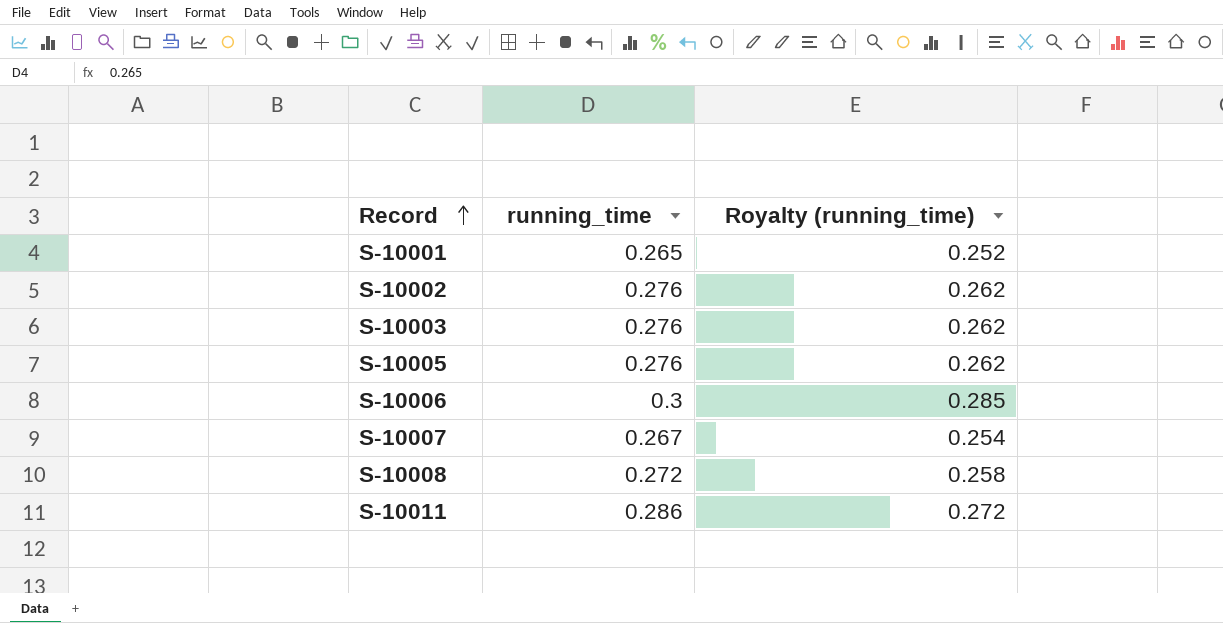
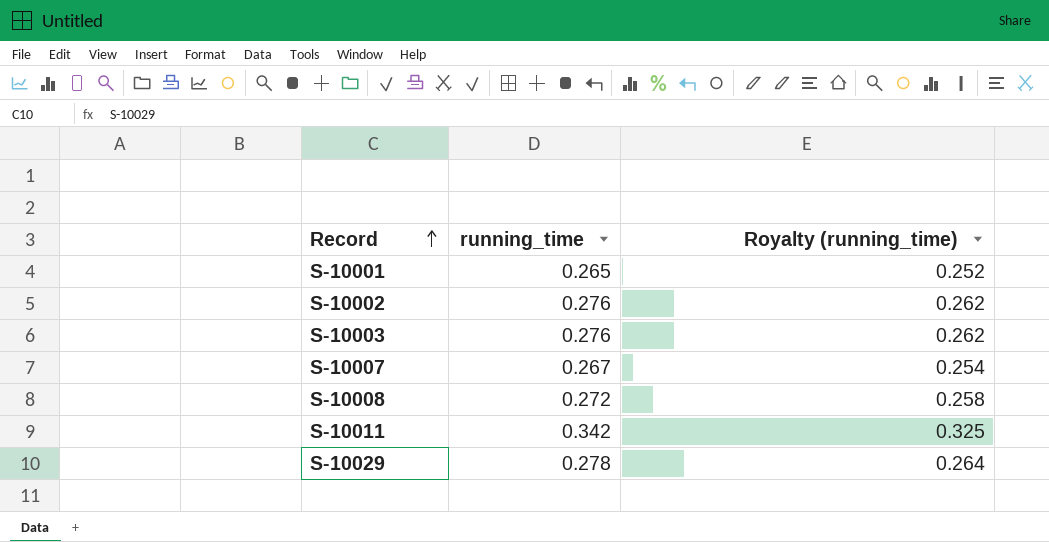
row S-10005: 0.276 | 0.262 -> none
row S-10006: 0.3 | 0.285 -> none
S-10011 | running_time: 0.286 -> 0.342
S-10011 | Royalty (running_time): 0.272 -> 0.325
row S-10029: none -> 0.278 | 0.264

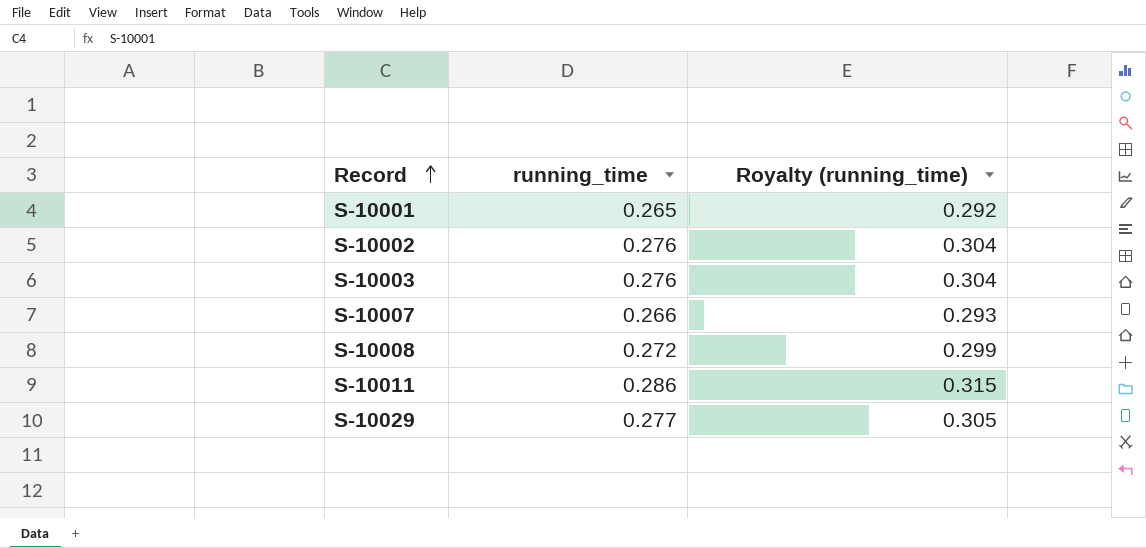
column Royalty (running_time) | formula: [running_time] * 0.95 -> [running_time] * 1.1
S-10007 | running_time: 0.267 -> 0.266
S-10011 | running_time: 0.342 -> 0.286
S-10029 | running_time: 0.278 -> 0.277

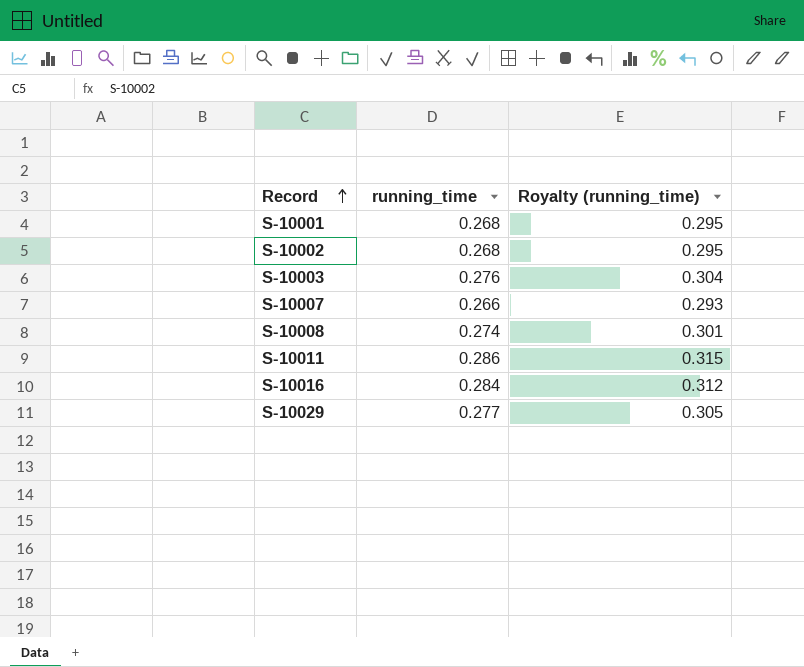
S-10001 | running_time: 0.265 -> 0.268
S-10001 | Royalty (running_time): 0.292 -> 0.295
S-10002 | running_time: 0.276 -> 0.268
S-10002 | Royalty (running_time): 0.304 -> 0.295
S-10008 | running_time: 0.272 -> 0.274
S-10008 | Royalty (running_time): 0.299 -> 0.301
row S-10016: none -> 0.284 | 0.312

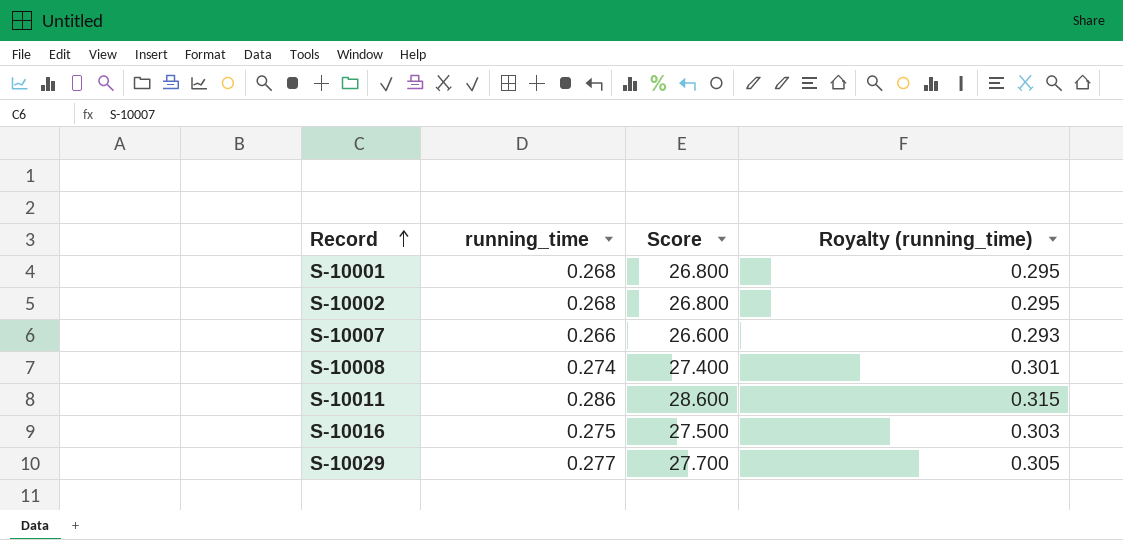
column Score | formula: none -> [running_time] * 100
row S-10003: 0.276 | 0.304 -> none
S-10016 | running_time: 0.284 -> 0.275
S-10016 | Royalty (running_time): 0.312 -> 0.303

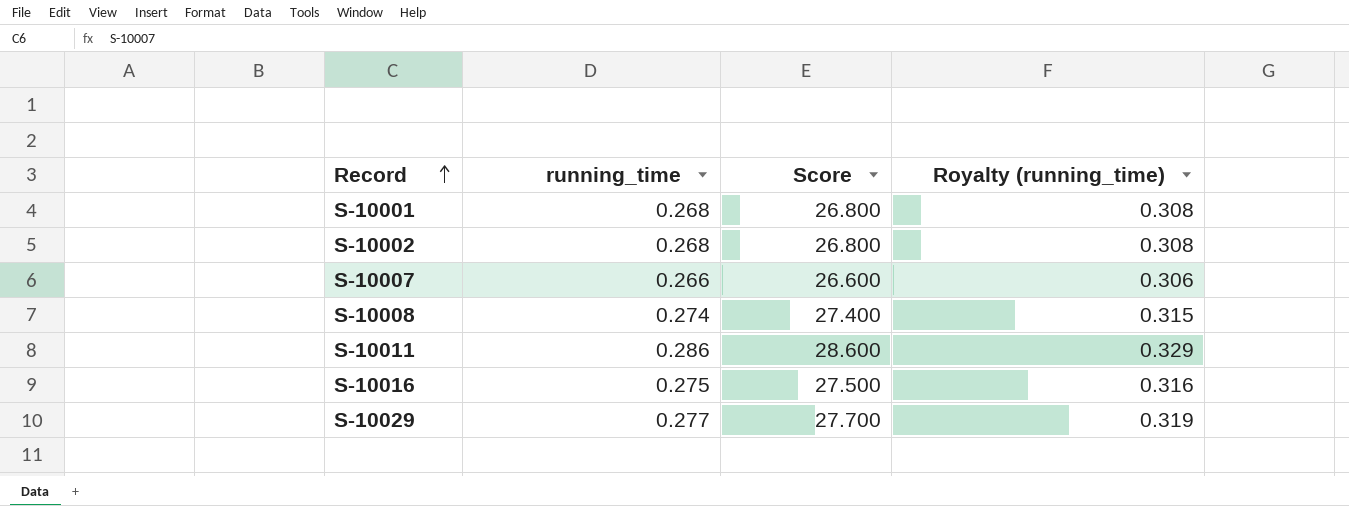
column Royalty (running_time) | formula: [running_time] * 1.1 -> [running_time] * 1.15

